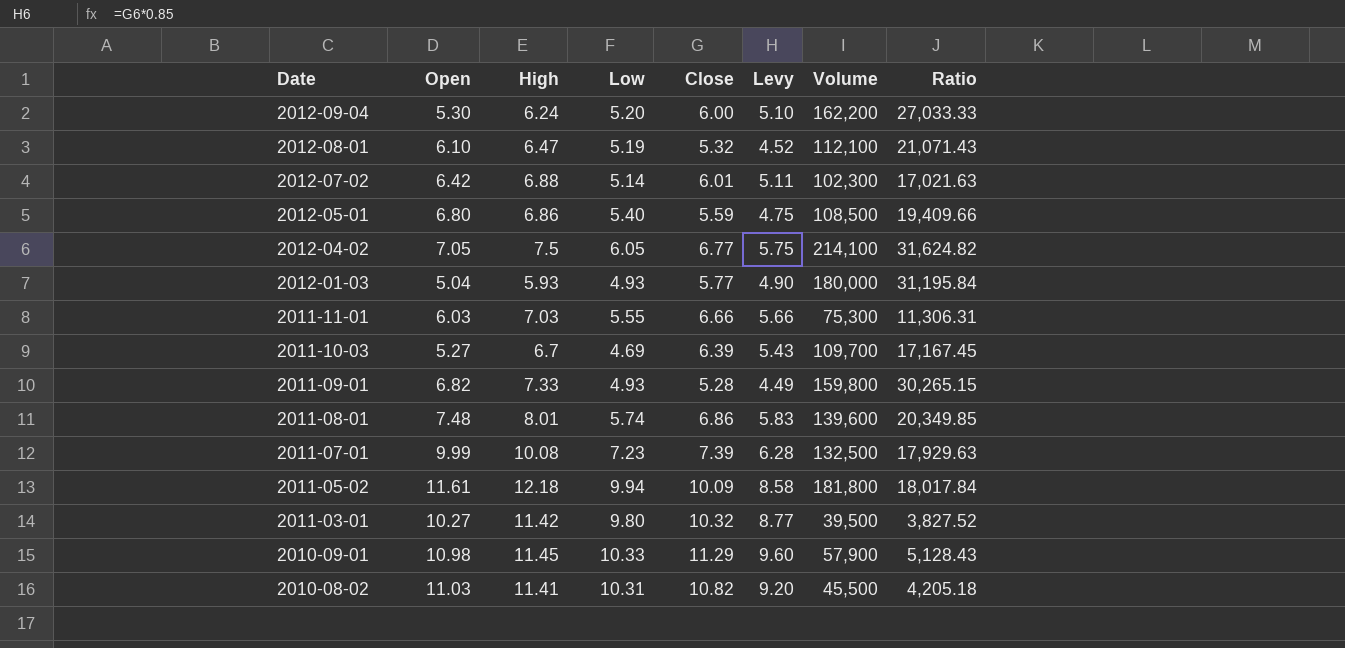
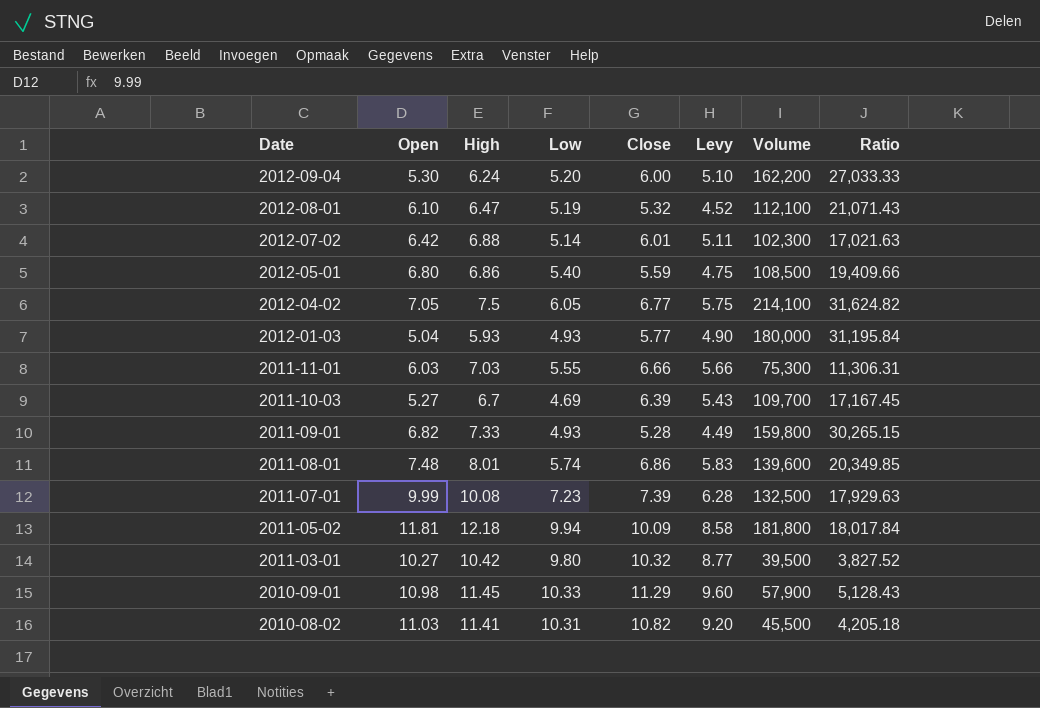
2011-05-02 | Open: 11.61 -> 11.81
2011-03-01 | High: 11.42 -> 10.42

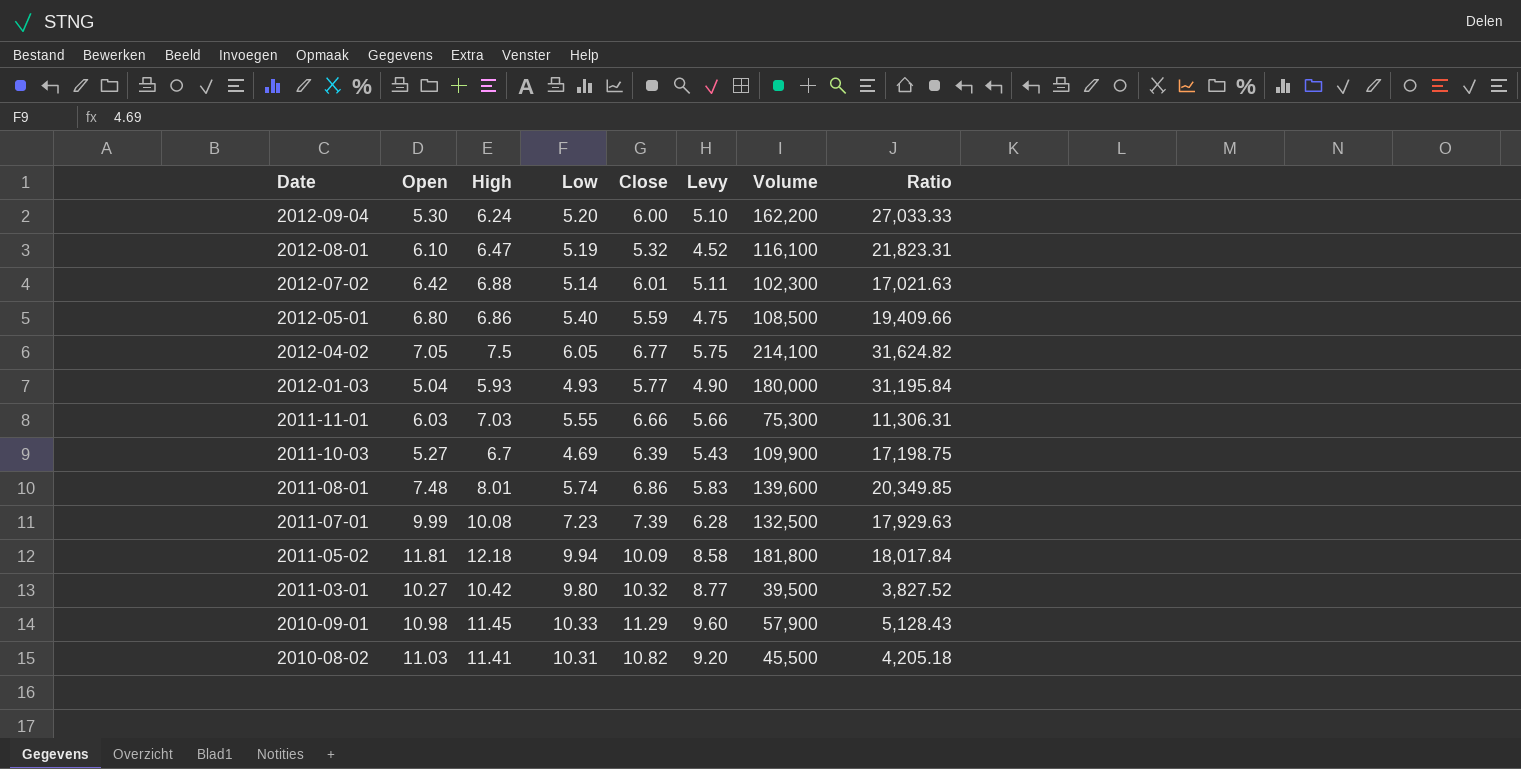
row 2011-09-01: 6.82 | 7.33 | 4.93 | 5.28 | 4.49 | 159,800 | 30,265.15 -> none
2012-08-01 | Volume: 112,100 -> 116,100
2012-08-01 | Ratio: 21,071.43 -> 21,823.31
2011-10-03 | Volume: 109,700 -> 109,900
2011-10-03 | Ratio: 17,167.45 -> 17,198.75

